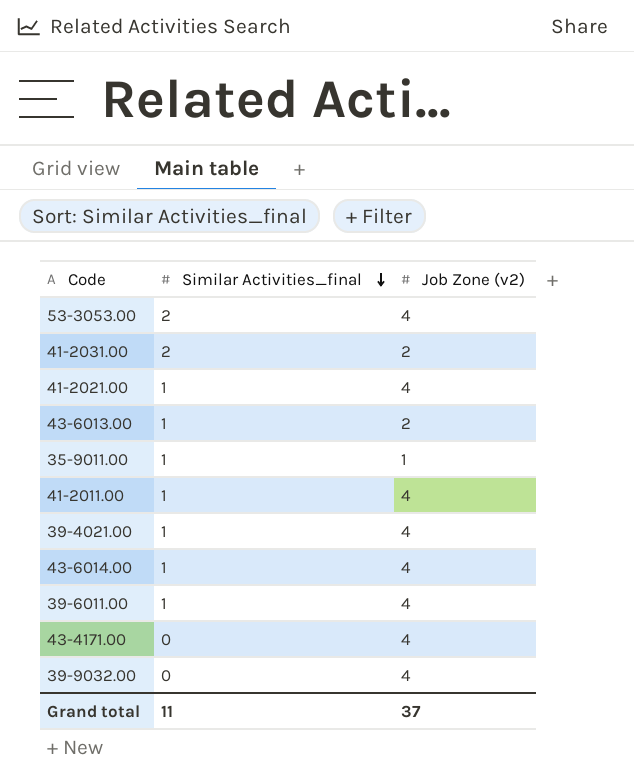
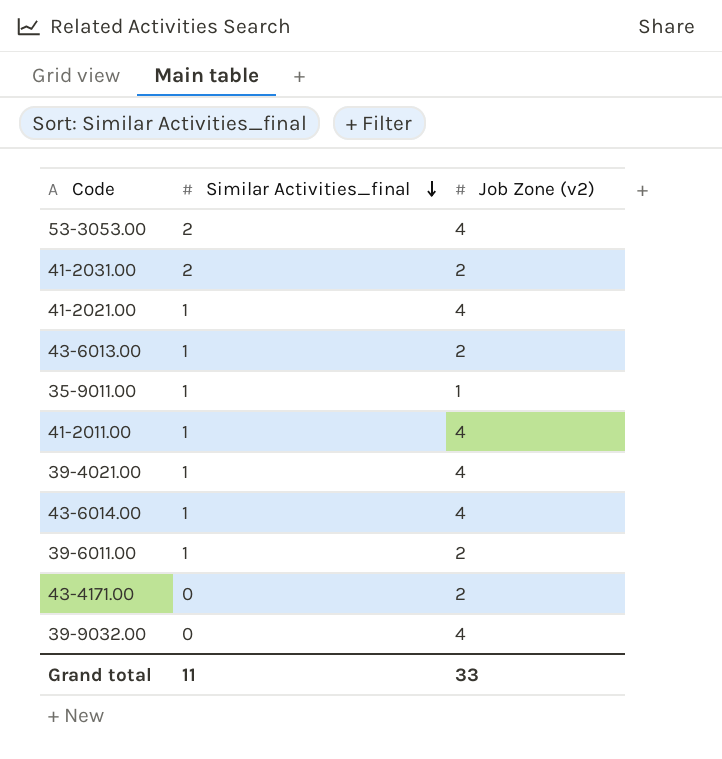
39-6011.00 | Job Zone (v2): 4 -> 2
43-4171.00 | Job Zone (v2): 4 -> 2
Grand total | Job Zone (v2): 37 -> 33

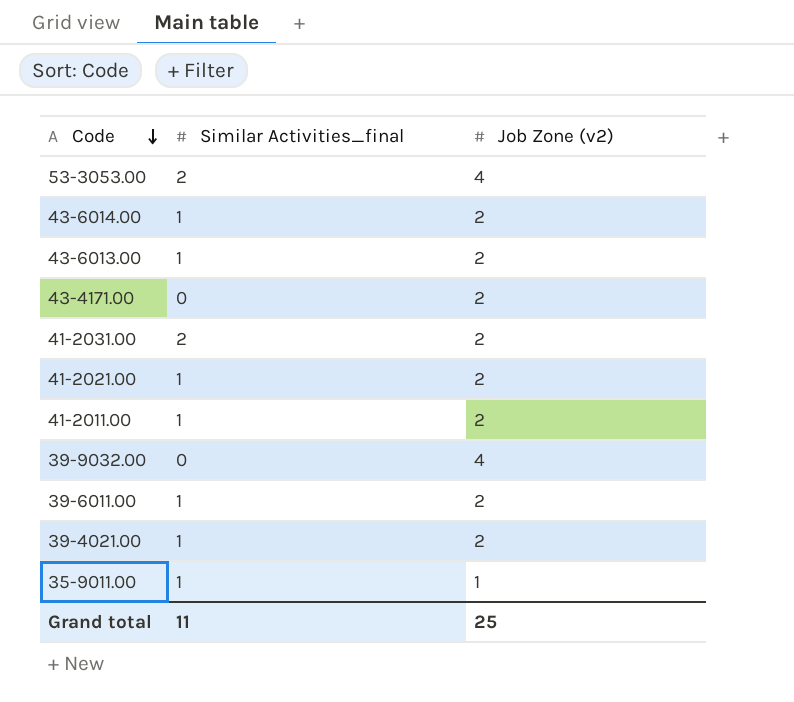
row order: Similar Activities_final descending -> Code descending
43-6014.00 | Job Zone (v2): 4 -> 2
41-2021.00 | Job Zone (v2): 4 -> 2
41-2011.00 | Job Zone (v2): 4 -> 2
39-4021.00 | Job Zone (v2): 4 -> 2
Grand total | Job Zone (v2): 33 -> 25

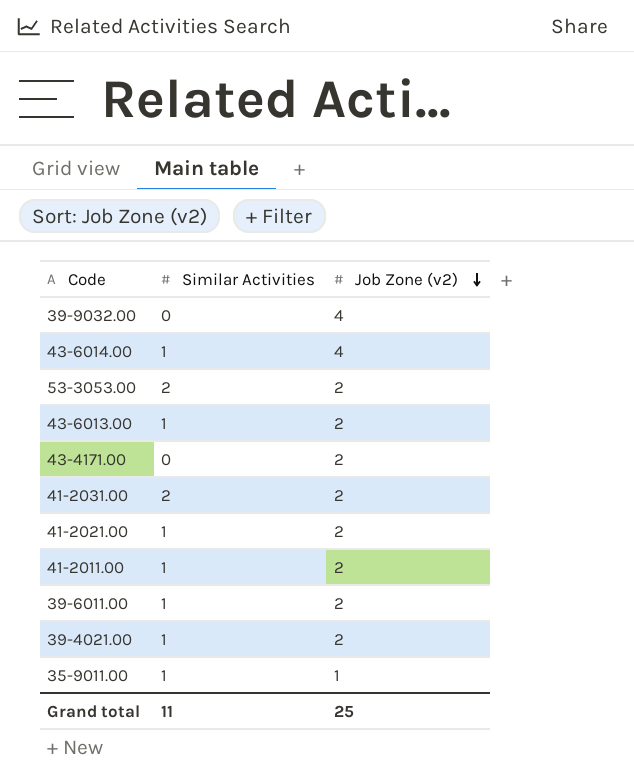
row order: Code descending -> Job Zone (v2) descending
column name: Similar Activities_final -> Similar Activities
43-6014.00 | Job Zone (v2): 2 -> 4
53-3053.00 | Job Zone (v2): 4 -> 2

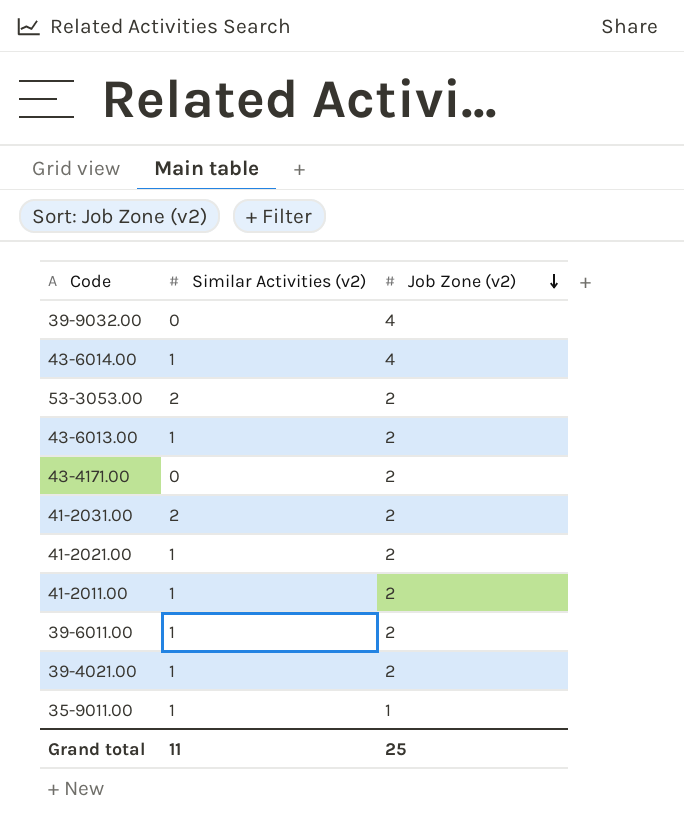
column name: Similar Activities -> Similar Activities (v2)

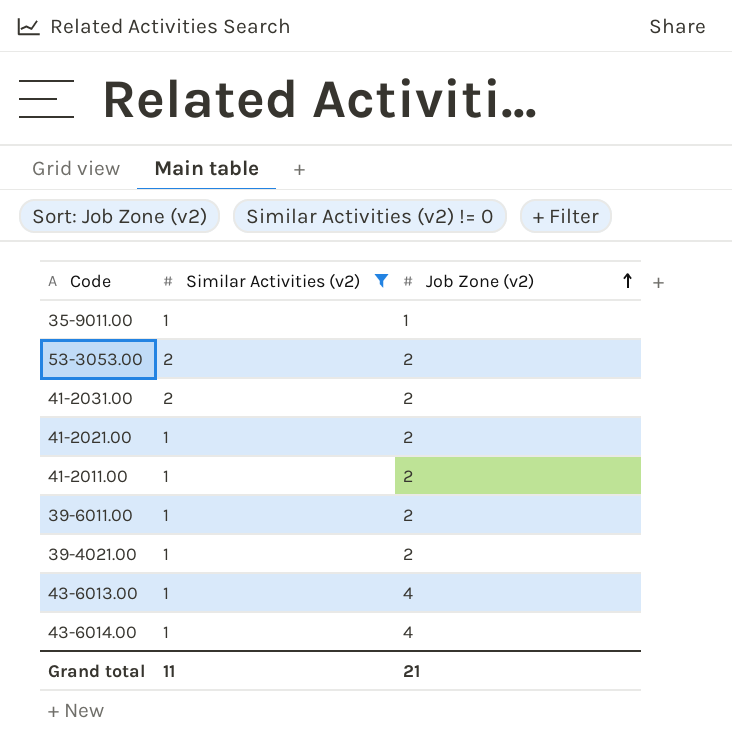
filter: none -> Similar Activities (v2) != 0
row order: Job Zone (v2) descending -> Job Zone (v2) ascending
43-6013.00 | Job Zone (v2): 2 -> 4
Grand total | Job Zone (v2): 25 -> 21

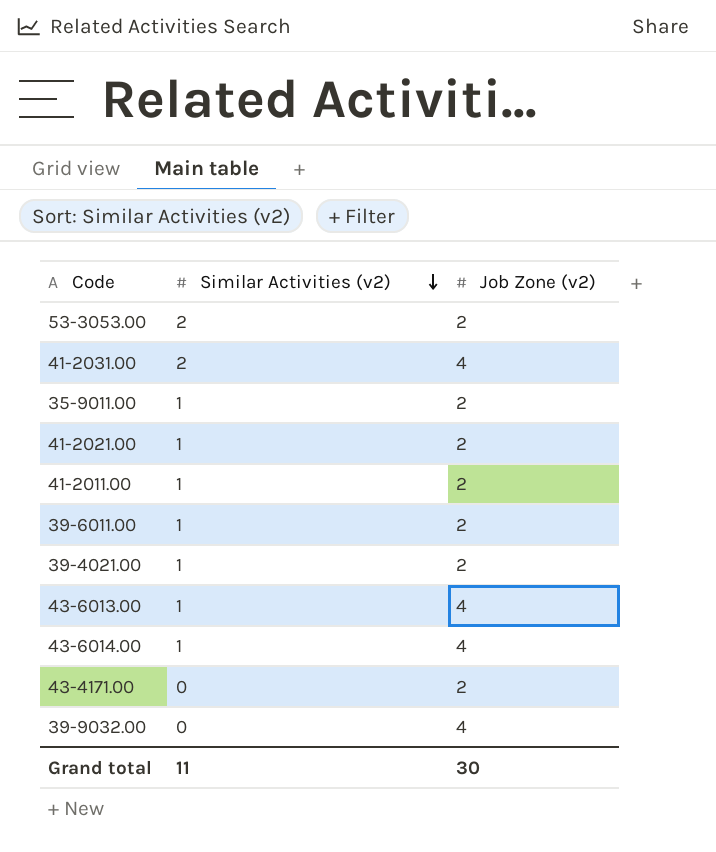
filter: Similar Activities (v2) != 0 -> none
row order: Job Zone (v2) ascending -> Similar Activities (v2) descending
41-2031.00 | Job Zone (v2): 2 -> 4
35-9011.00 | Job Zone (v2): 1 -> 2
Grand total | Job Zone (v2): 21 -> 30

